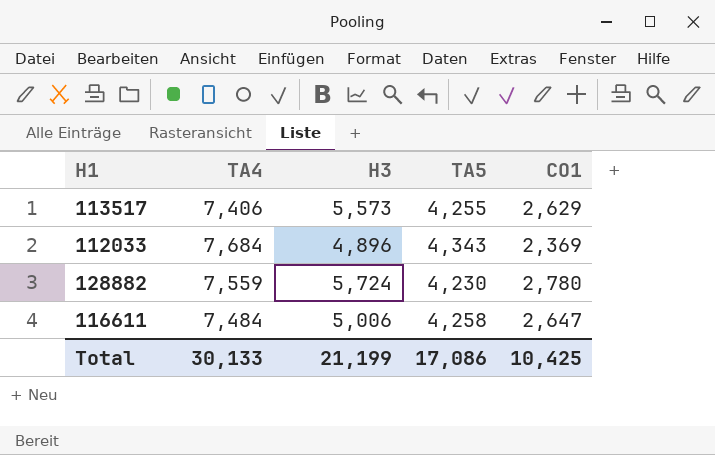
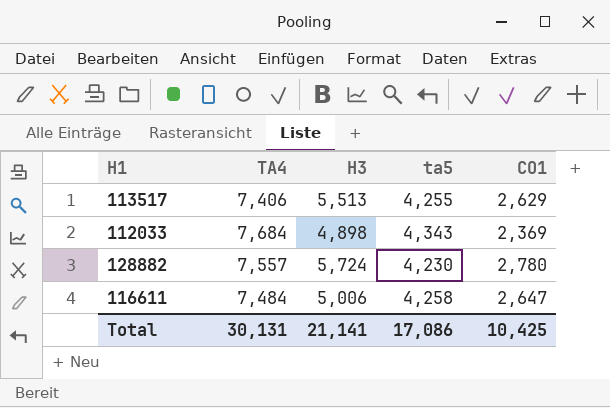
column name: TA5 -> ta5
113517 | H3: 5,573 -> 5,513
112033 | H3: 4,896 -> 4,898
128882 | TA4: 7,559 -> 7,557
Total | TA4: 30,133 -> 30,131
Total | H3: 21,199 -> 21,141

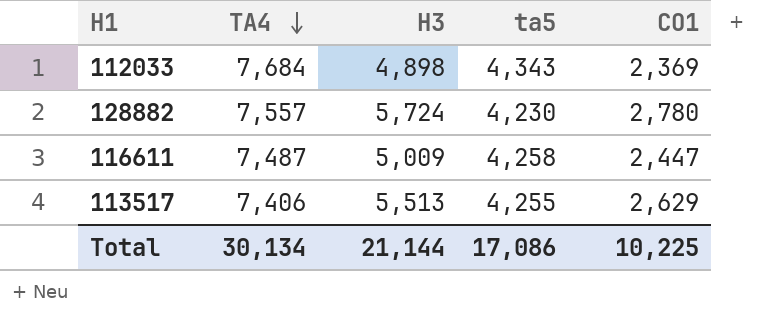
row order: none -> TA4 descending
116611 | TA4: 7,484 -> 7,487
116611 | H3: 5,006 -> 5,009
116611 | CO1: 2,647 -> 2,447
Total | TA4: 30,131 -> 30,134
Total | H3: 21,141 -> 21,144
Total | CO1: 10,425 -> 10,225

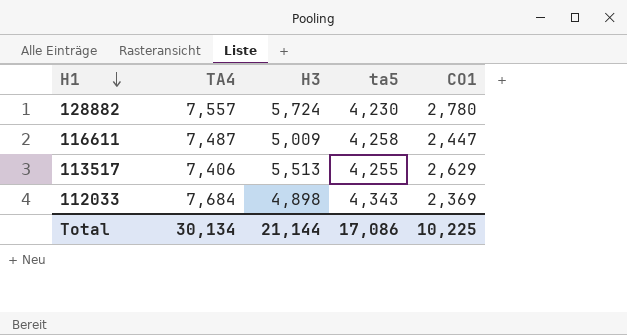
row order: TA4 descending -> H1 descending

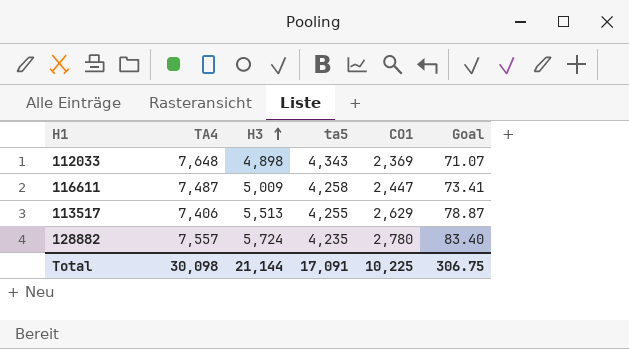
row order: H1 descending -> H3 ascending
column Goal | formula: none -> [CO1] * 0.03
112033 | TA4: 7,684 -> 7,648
128882 | ta5: 4,230 -> 4,235
Total | TA4: 30,134 -> 30,098
Total | ta5: 17,086 -> 17,091

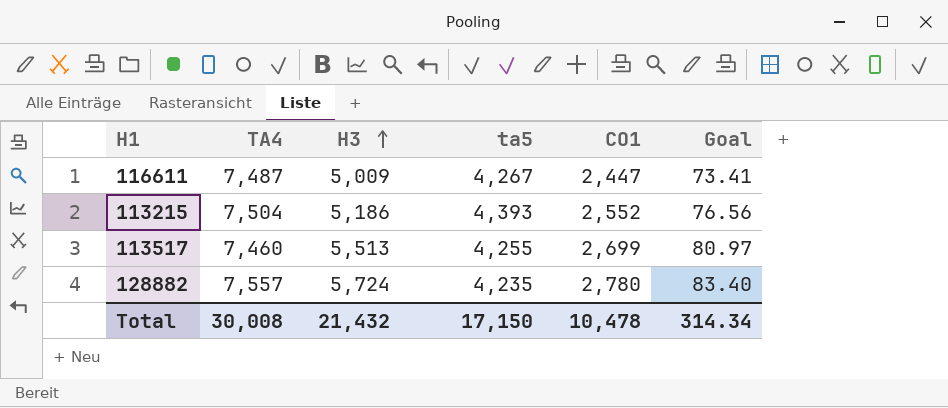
row 112033: 7,648 | 4,898 | 4,343 | 2,369 | 71.07 -> none
116611 | ta5: 4,258 -> 4,267
row 113215: none -> 7,504 | 5,186 | 4,393 | 2,552 | 76.56
113517 | TA4: 7,406 -> 7,460
113517 | CO1: 2,629 -> 2,699
113517 | Goal: 78.87 -> 80.97
Total | TA4: 30,098 -> 30,008
Total | H3: 21,144 -> 21,432
Total | ta5: 17,091 -> 17,150
Total | CO1: 10,225 -> 10,478
Total | Goal: 306.75 -> 314.34

